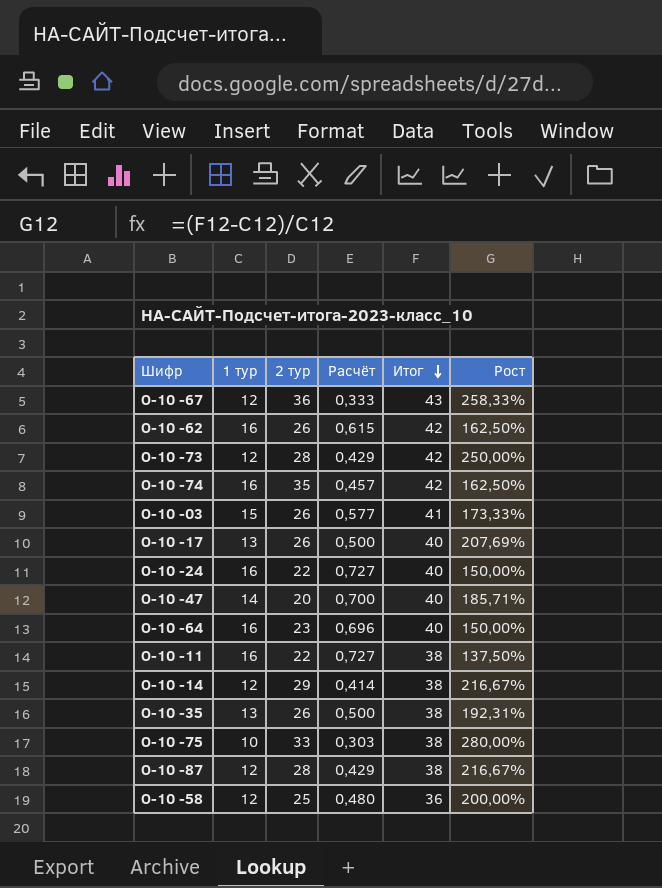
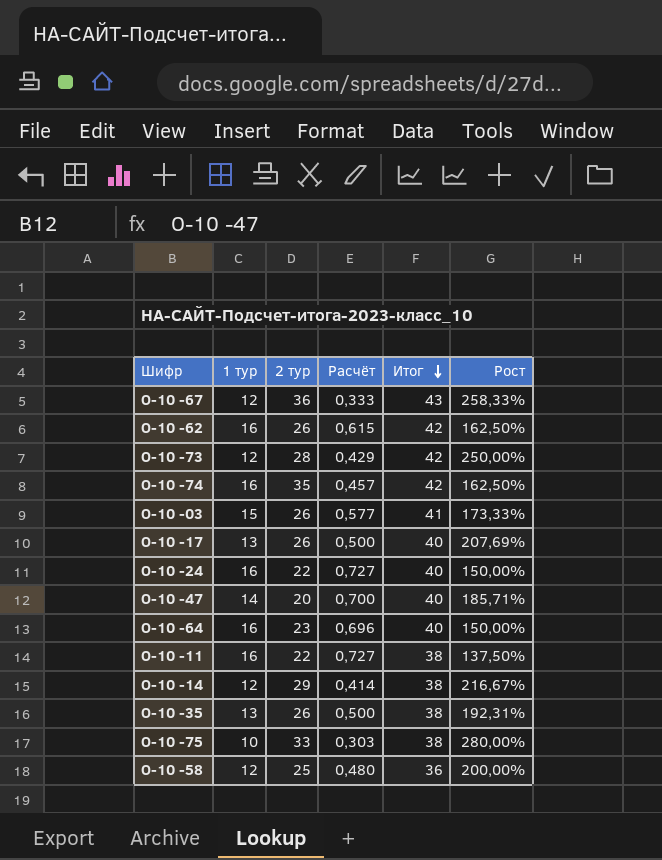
row О-10 -87: 12 | 28 | 0,429 | 38 | 216,67% -> none

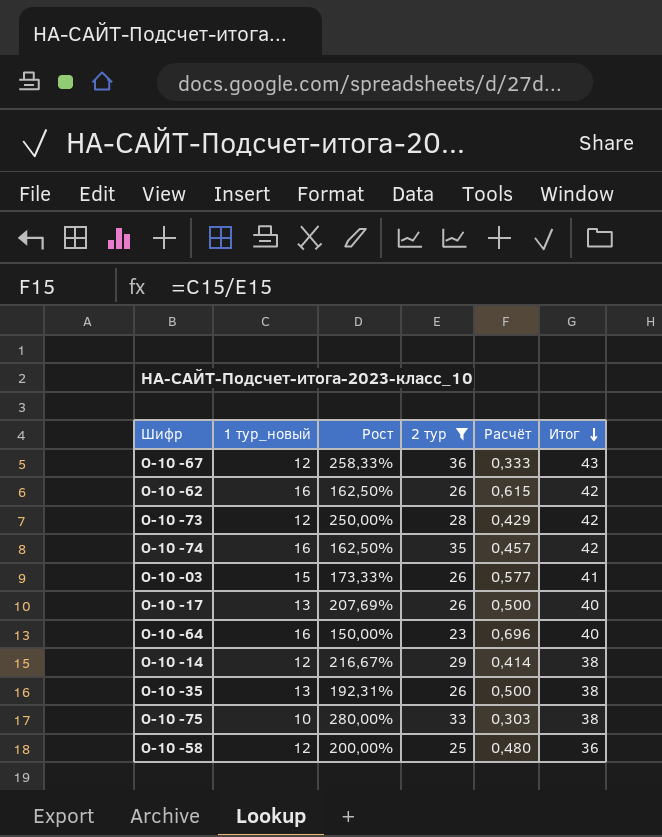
filter: none -> 2 тур >= 23
column name: 1 тур -> 1 тур_новый
column Рост | position: 6 -> 3

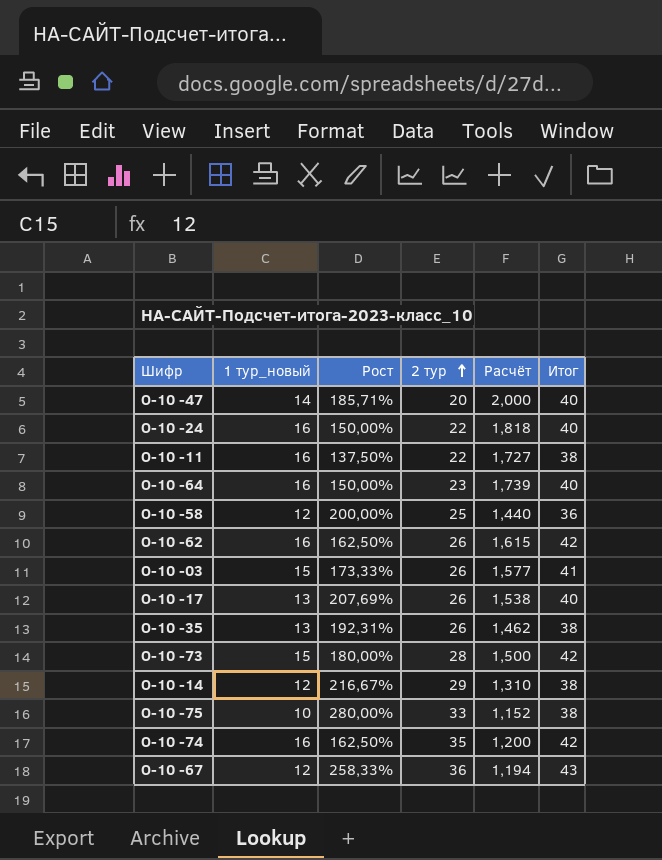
filter: 2 тур >= 23 -> none
row order: Итог descending -> 2 тур ascending
column Расчёт | formula: [1 тур_новый] / [2 тур] -> [Итог] / [2 тур]
О-10 -73 | 1 тур_новый: 12 -> 15
О-10 -73 | Рост: 250,00% -> 180,00%

